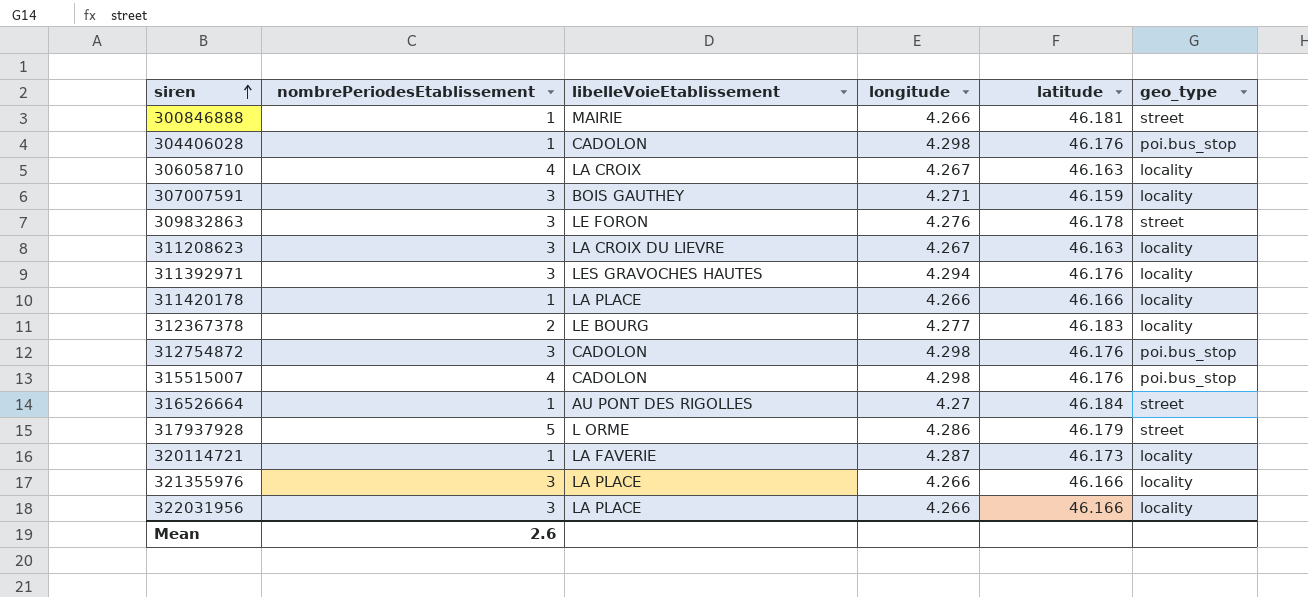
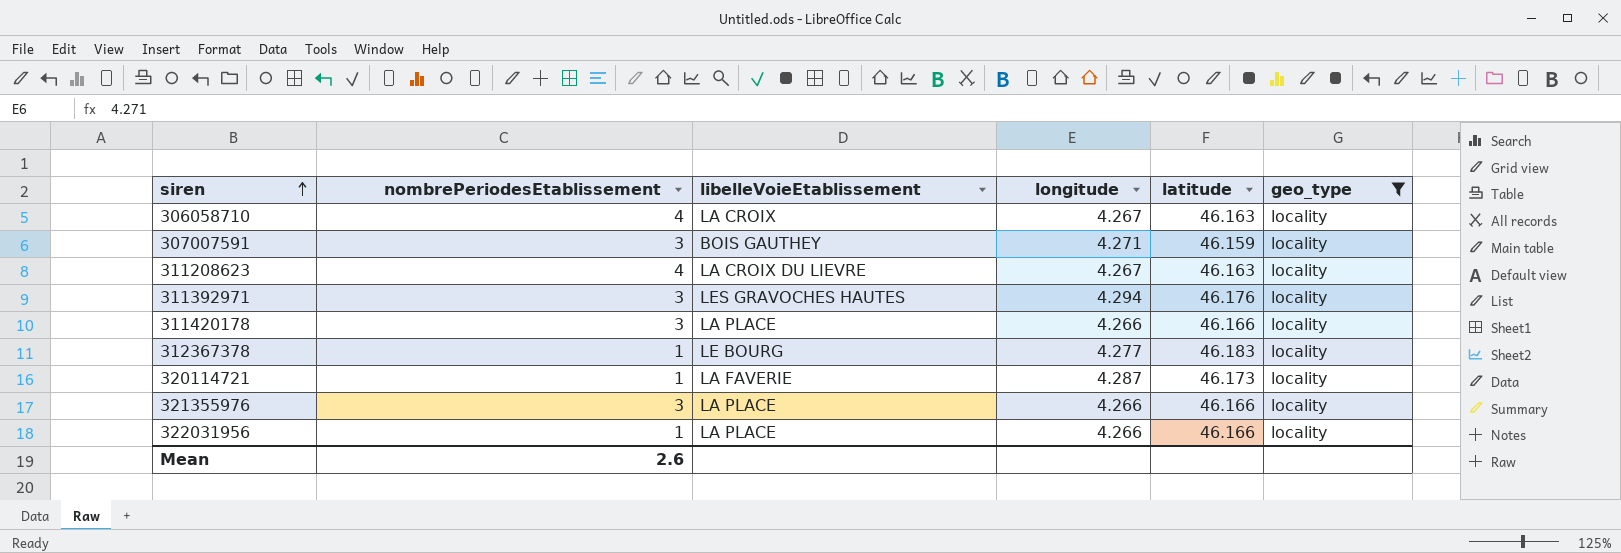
filter: none -> geo_type = locality
311208623 | nombrePeriodesEtablissement: 3 -> 4
311420178 | nombrePeriodesEtablissement: 1 -> 3
312367378 | nombrePeriodesEtablissement: 2 -> 1
322031956 | nombrePeriodesEtablissement: 3 -> 1

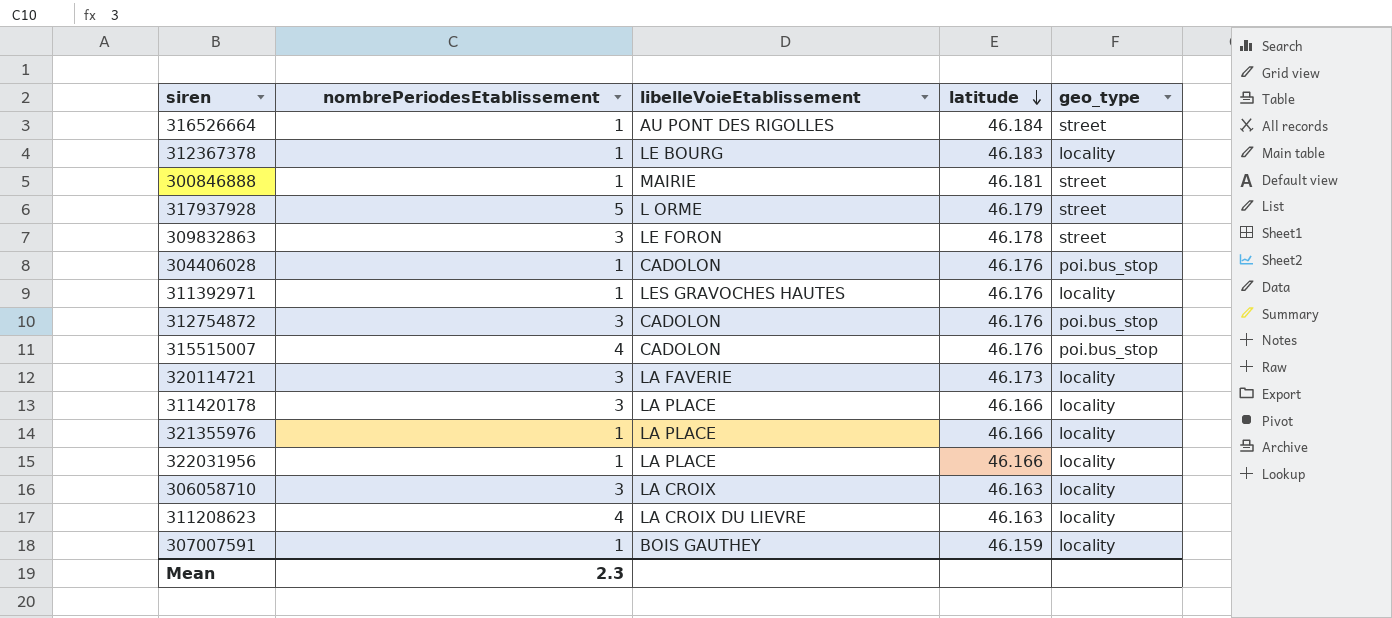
filter: geo_type = locality -> none
row order: siren ascending -> latitude descending
column longitude | position: 4 -> none
311392971 | nombrePeriodesEtablissement: 3 -> 1
320114721 | nombrePeriodesEtablissement: 1 -> 3
321355976 | nombrePeriodesEtablissement: 3 -> 1
306058710 | nombrePeriodesEtablissement: 4 -> 3
307007591 | nombrePeriodesEtablissement: 3 -> 1
Mean | nombrePeriodesEtablissement: 2.6 -> 2.3

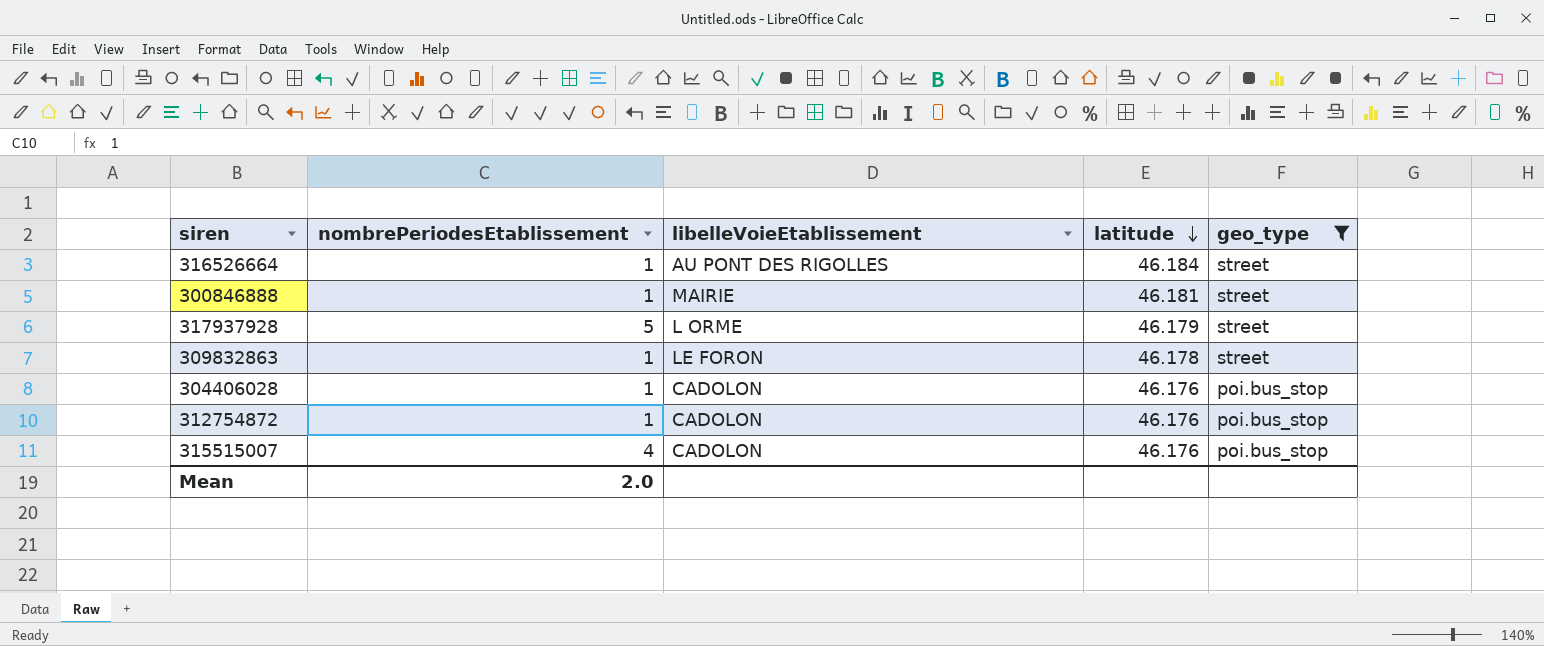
filter: none -> geo_type != locality
309832863 | nombrePeriodesEtablissement: 3 -> 1
312754872 | nombrePeriodesEtablissement: 3 -> 1
Mean | nombrePeriodesEtablissement: 2.3 -> 2.0

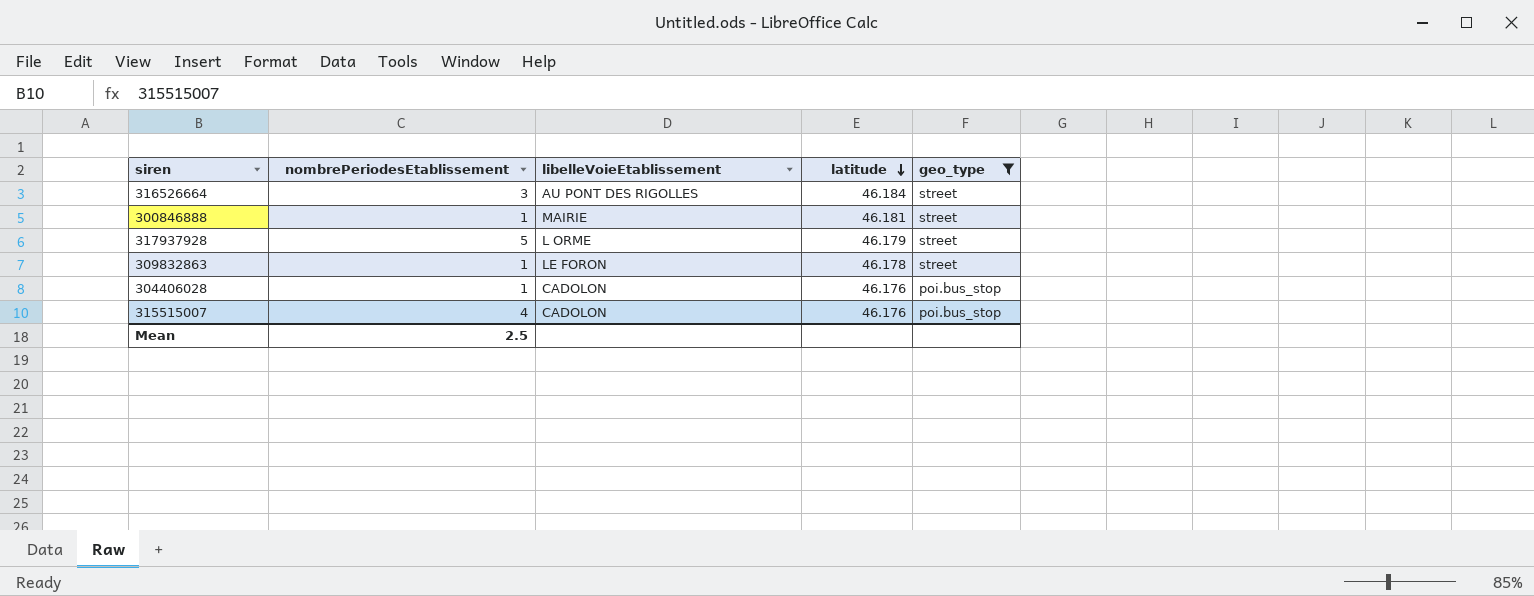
row 312754872: 1 | CADOLON | 46.176 | poi.bus_stop -> none
316526664 | nombrePeriodesEtablissement: 1 -> 3
Mean | nombrePeriodesEtablissement: 2.0 -> 2.5

